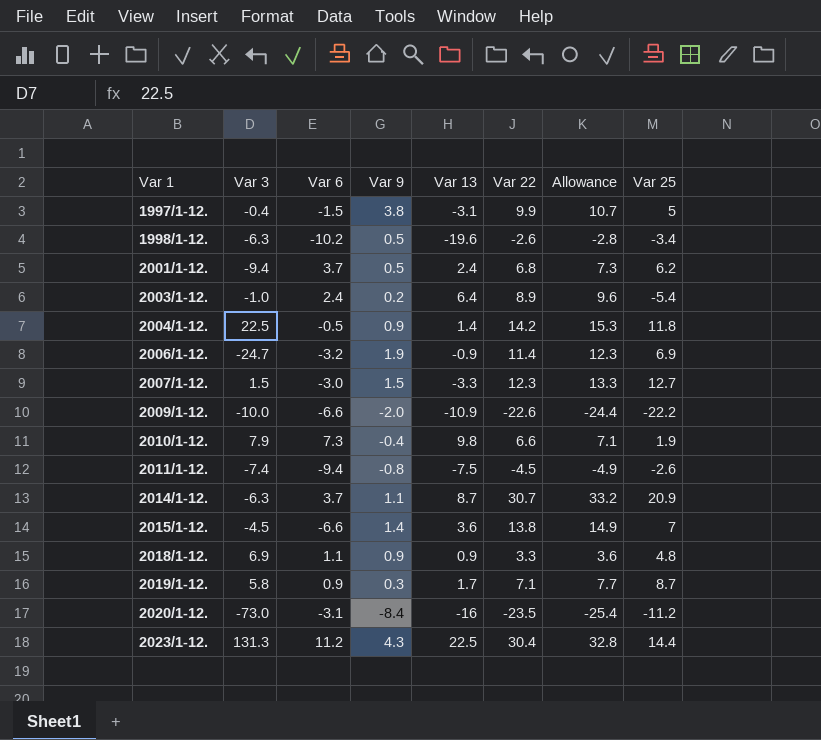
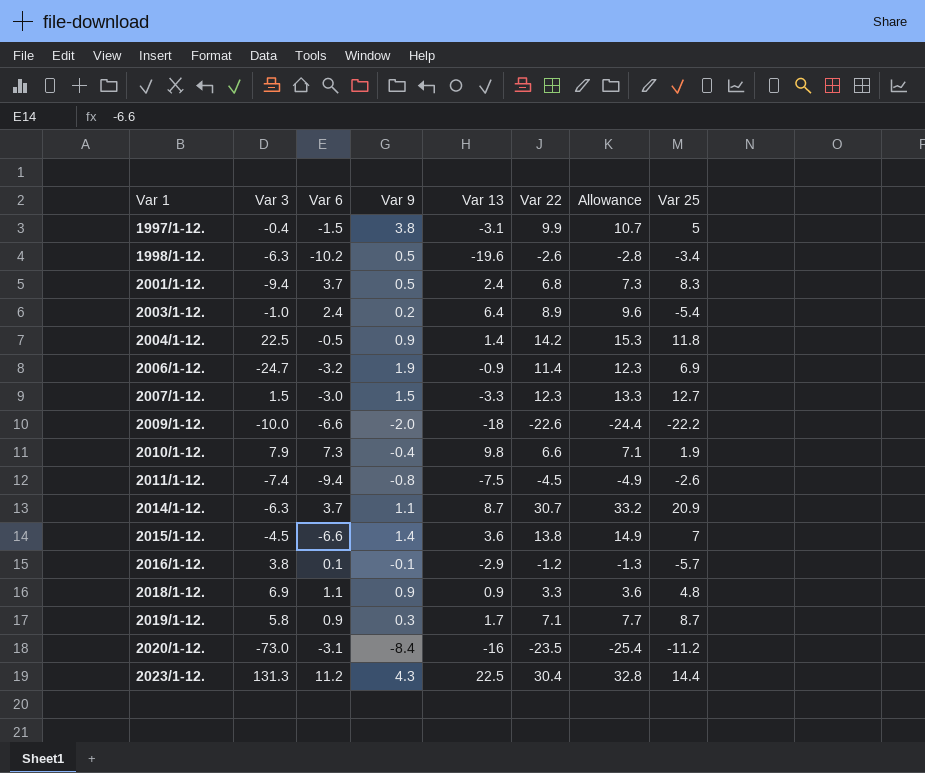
2001/1-12. | Var 25: 6.2 -> 8.3
2009/1-12. | Var 13: -10.9 -> -18
row 2016/1-12.: none -> 3.8 | 0.1 | -0.1 | -2.9 | -1.2 | -1.3 | -5.7

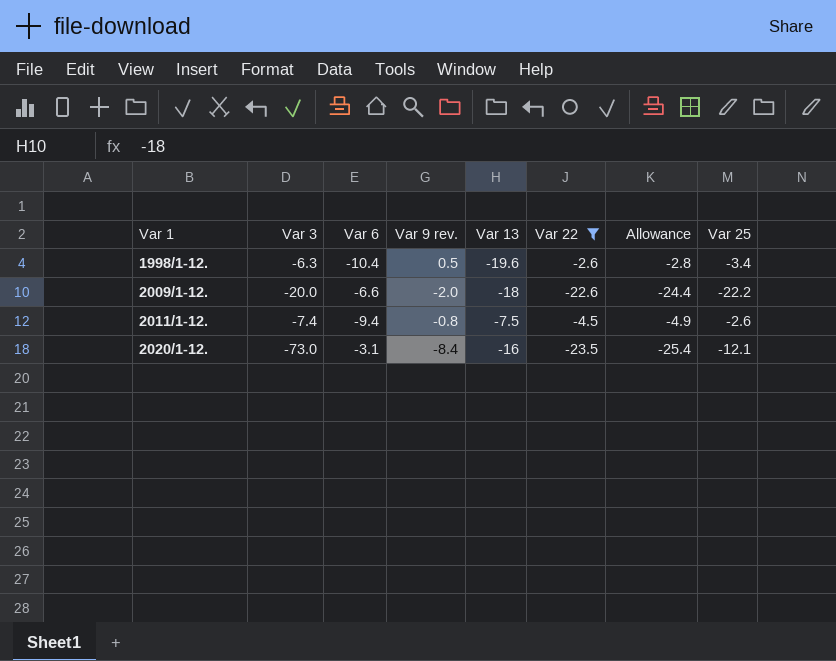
filter: none -> Var 22 <= -2.6
column name: Var 9 -> Var 9 rev.
1998/1-12. | Var 6: -10.2 -> -10.4
2009/1-12. | Var 3: -10.0 -> -20.0
2020/1-12. | Var 25: -11.2 -> -12.1

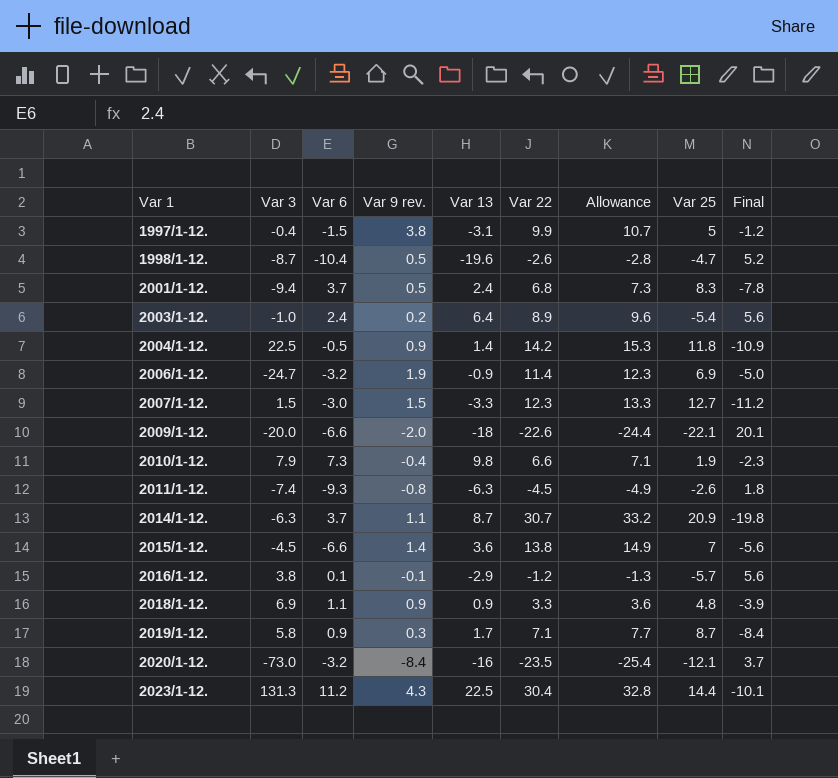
filter: Var 22 <= -2.6 -> none
column Final | formula: none -> [Var 9 rev.] - [Var 25]
1998/1-12. | Var 3: -6.3 -> -8.7
1998/1-12. | Var 25: -3.4 -> -4.7
2009/1-12. | Var 25: -22.2 -> -22.1
2011/1-12. | Var 6: -9.4 -> -9.3
2011/1-12. | Var 13: -7.5 -> -6.3
2020/1-12. | Var 6: -3.1 -> -3.2

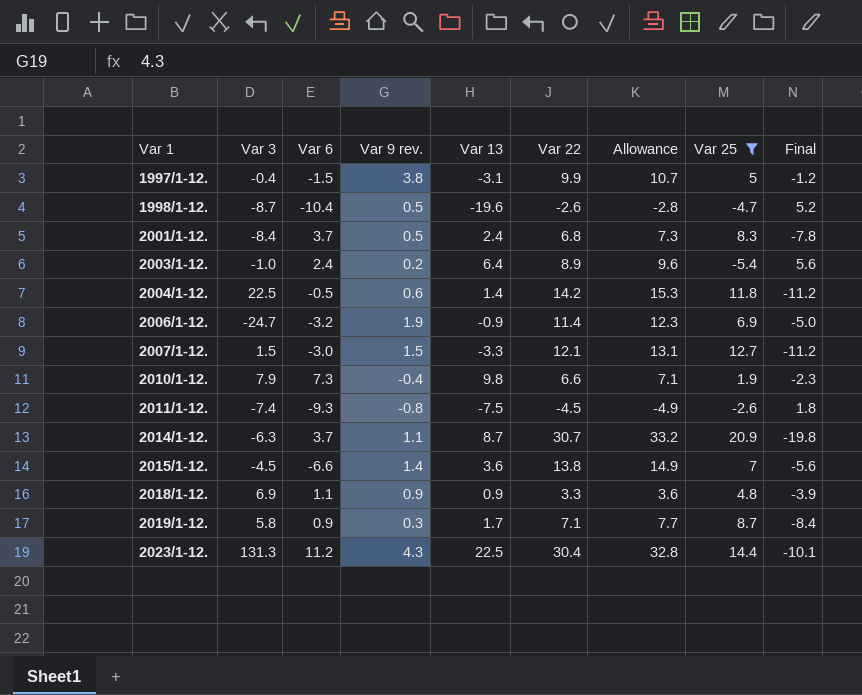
filter: none -> Var 25 >= -5.4
2001/1-12. | Var 3: -9.4 -> -8.4
2004/1-12. | Var 9 rev.: 0.9 -> 0.6
2004/1-12. | Final: -10.9 -> -11.2
2007/1-12. | Var 22: 12.3 -> 12.1
2007/1-12. | Allowance: 13.3 -> 13.1
2011/1-12. | Var 13: -6.3 -> -7.5

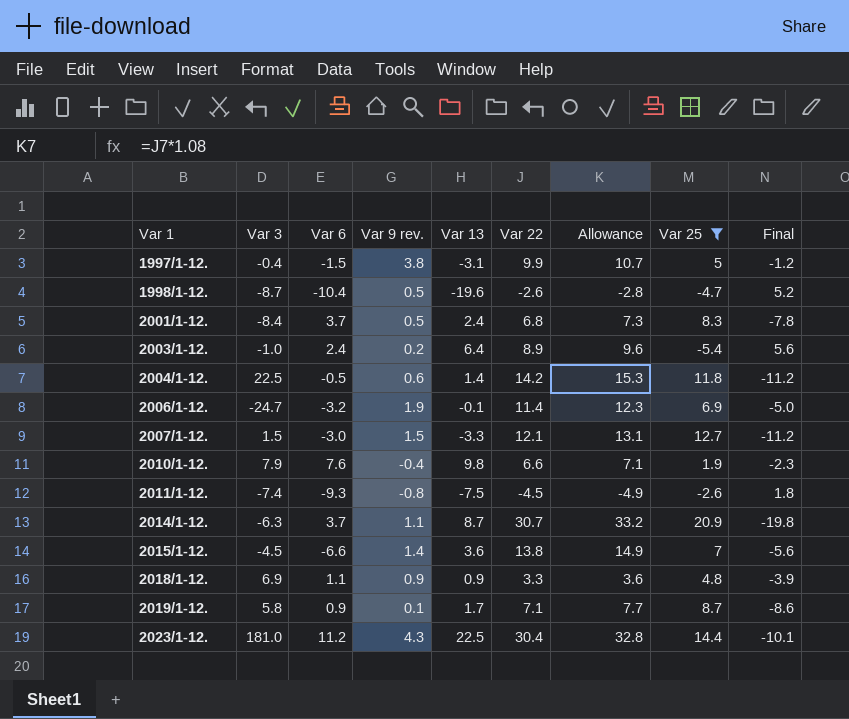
2006/1-12. | Var 13: -0.9 -> -0.1
2010/1-12. | Var 6: 7.3 -> 7.6
2019/1-12. | Var 9 rev.: 0.3 -> 0.1
2019/1-12. | Final: -8.4 -> -8.6
2023/1-12. | Var 3: 131.3 -> 181.0

